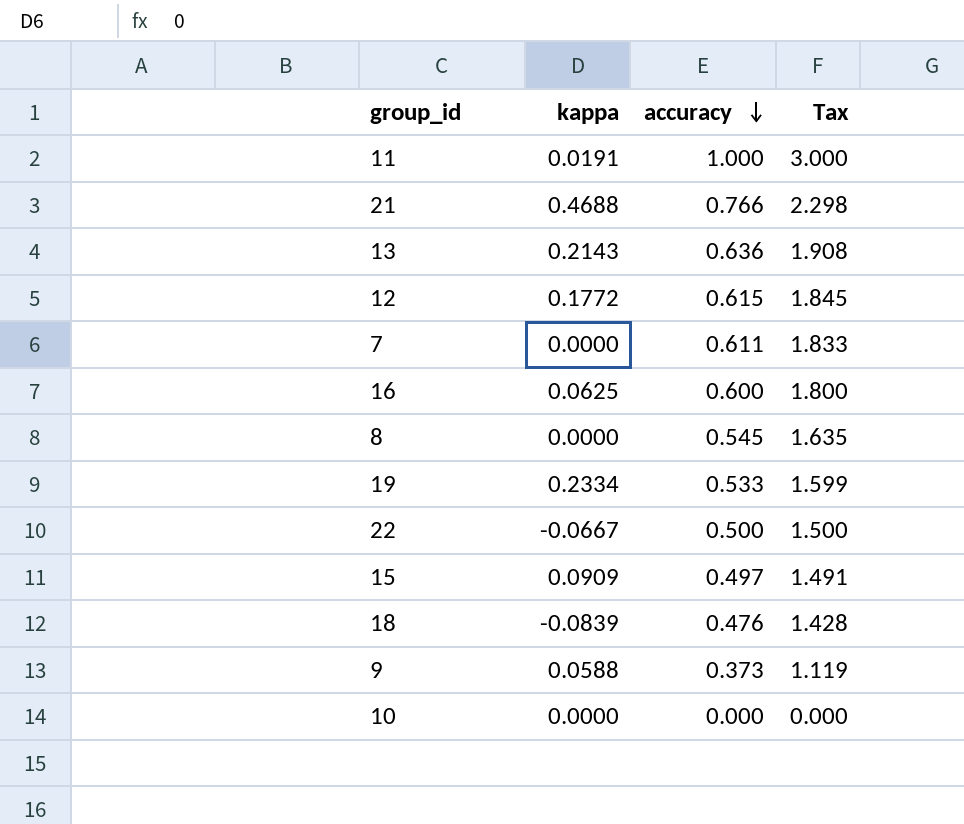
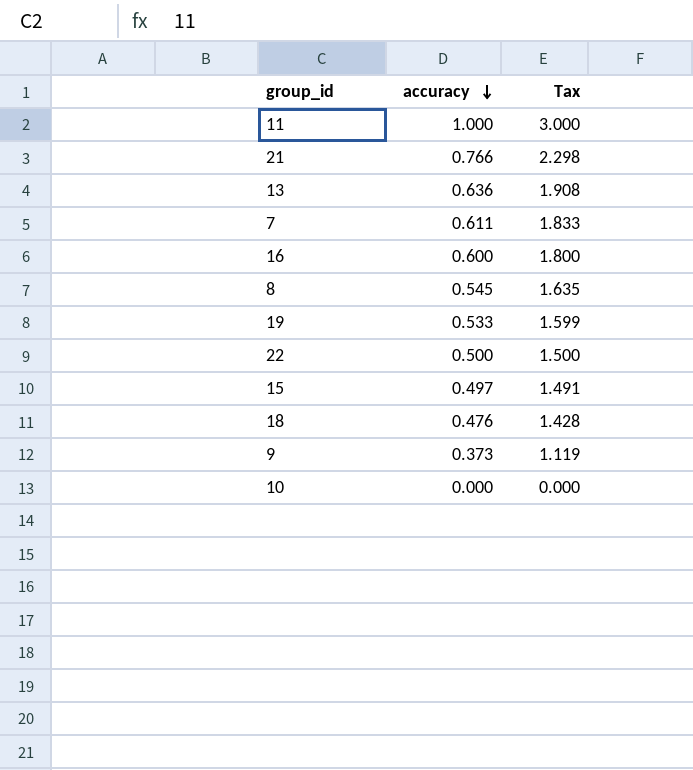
column kappa | position: 2 -> none
row 12: 0.1772 | 0.615 | 1.845 -> none

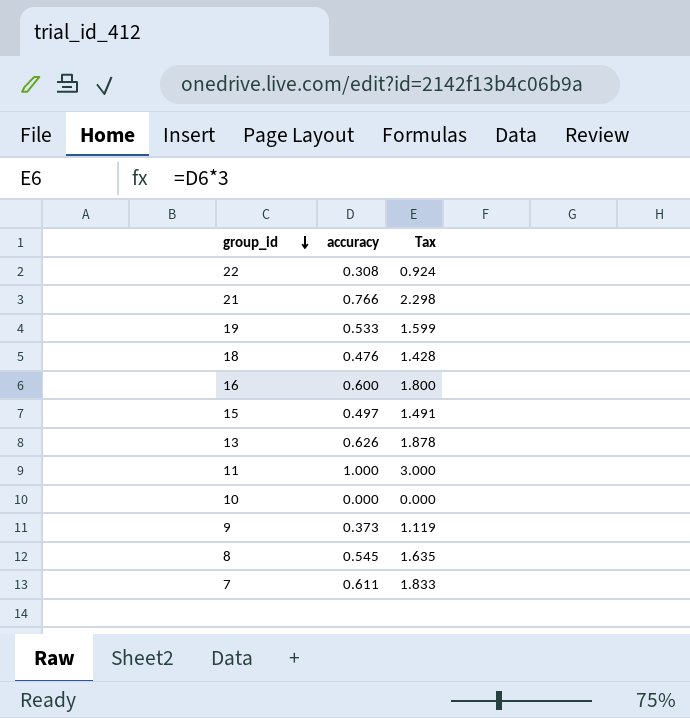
row order: accuracy descending -> group_id descending
22 | accuracy: 0.500 -> 0.308
22 | Tax: 1.500 -> 0.924
13 | accuracy: 0.636 -> 0.626
13 | Tax: 1.908 -> 1.878

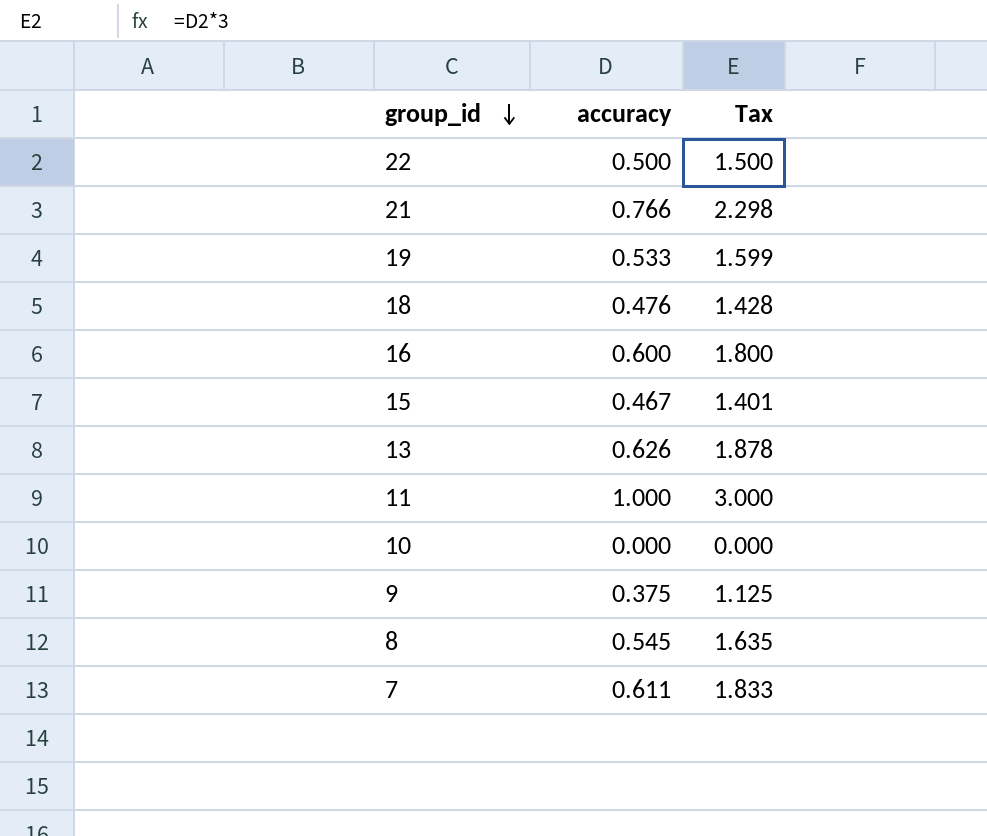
22 | accuracy: 0.308 -> 0.500
22 | Tax: 0.924 -> 1.500
15 | accuracy: 0.497 -> 0.467
15 | Tax: 1.491 -> 1.401
9 | accuracy: 0.373 -> 0.375
9 | Tax: 1.119 -> 1.125

